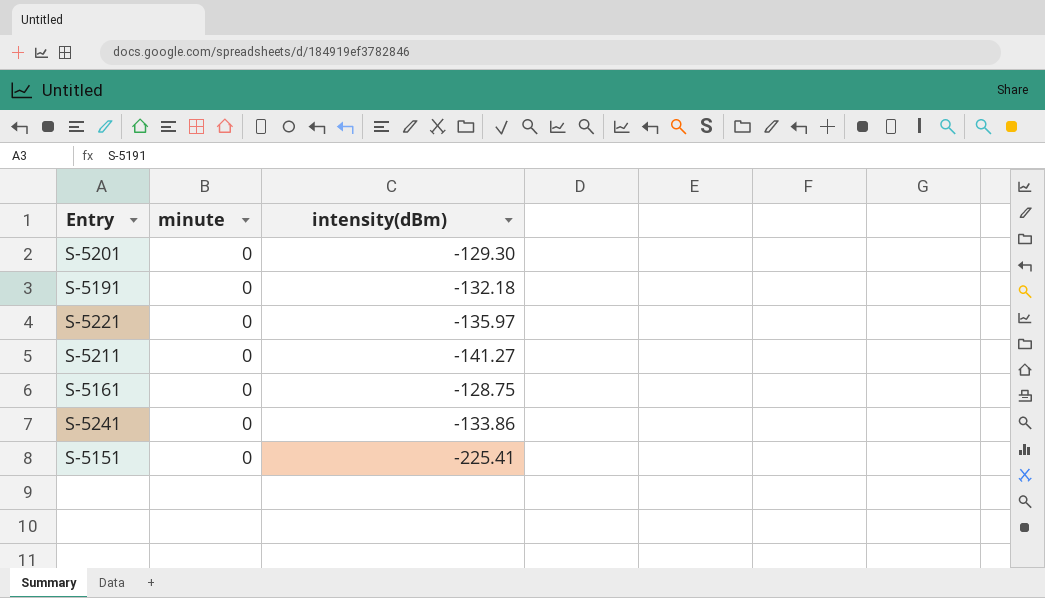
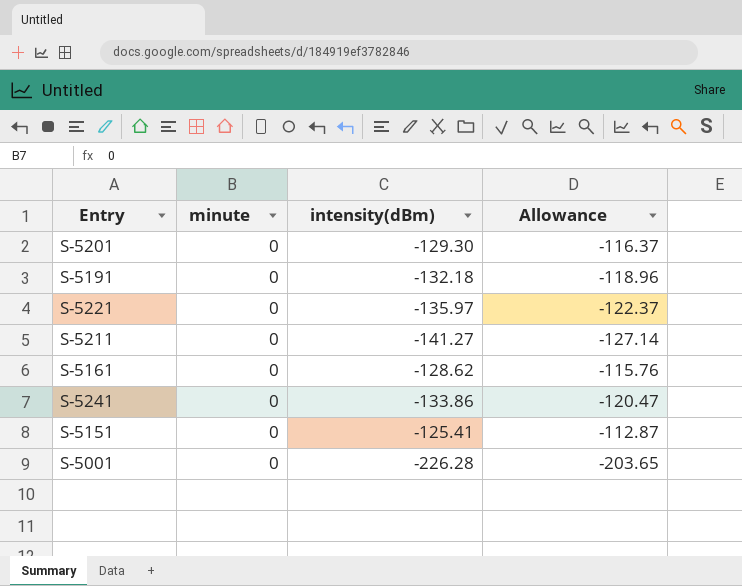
column Allowance | formula: none -> [intensity(dBm)] * 0.9
S-5161 | intensity(dBm): -128.75 -> -128.62
S-5151 | intensity(dBm): -225.41 -> -125.41
row S-5001: none -> 0 | -226.28 | -203.65

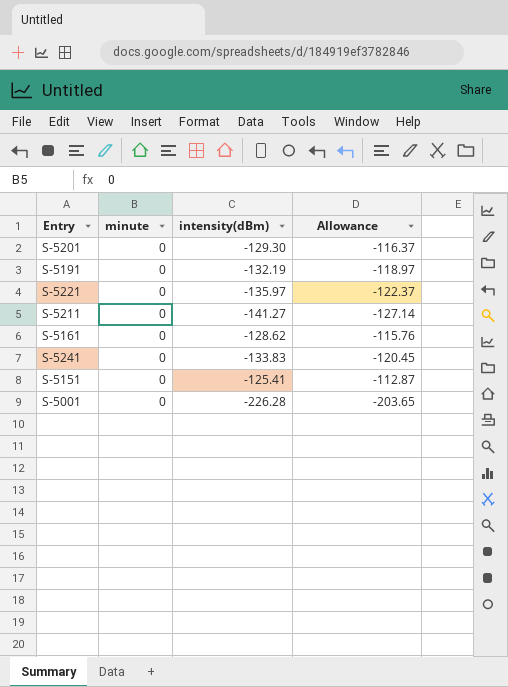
S-5191 | intensity(dBm): -132.18 -> -132.19
S-5191 | Allowance: -118.96 -> -118.97
S-5241 | intensity(dBm): -133.86 -> -133.83
S-5241 | Allowance: -120.47 -> -120.45

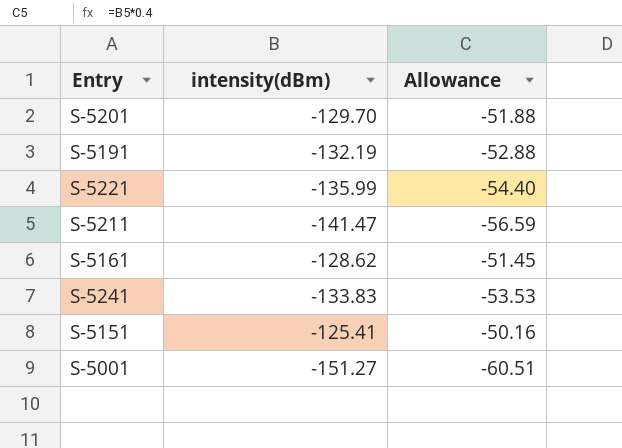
column minute | position: 2 -> none
column Allowance | formula: [intensity(dBm)] * 0.9 -> [intensity(dBm)] * 0.4
S-5201 | intensity(dBm): -129.30 -> -129.70
S-5221 | intensity(dBm): -135.97 -> -135.99
S-5211 | intensity(dBm): -141.27 -> -141.47
S-5001 | intensity(dBm): -226.28 -> -151.27

